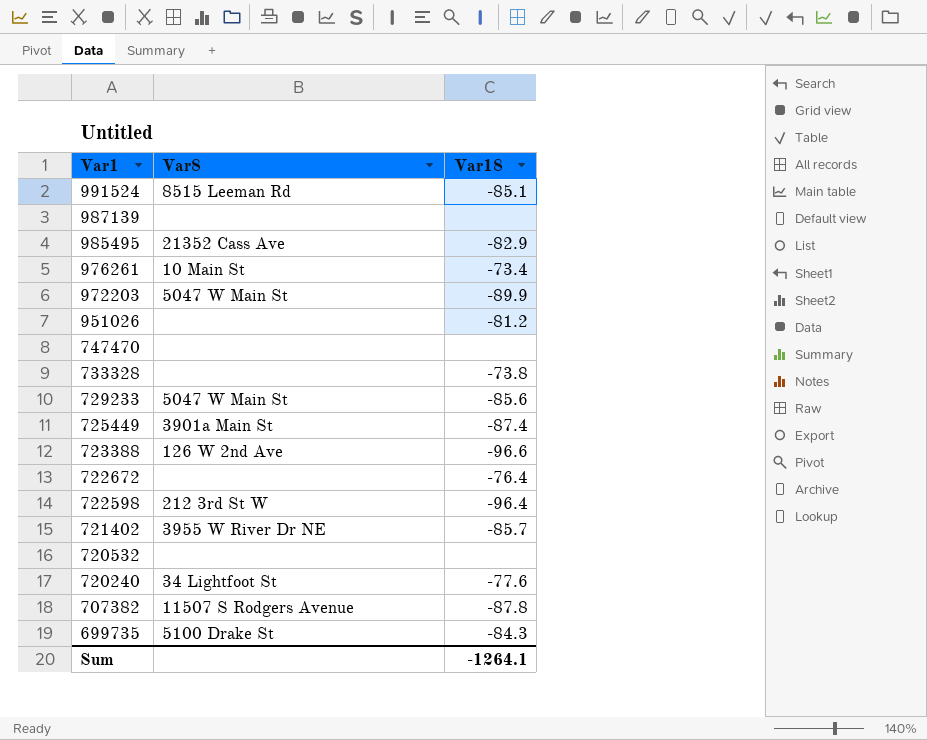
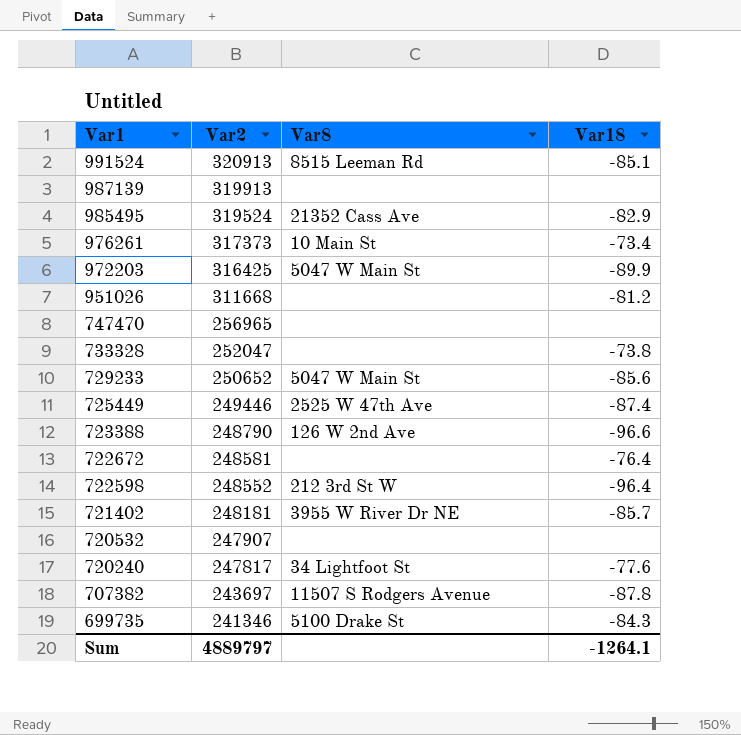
column Var2 | position: none -> 2
725449 | Var8: 3901a Main St -> 2525 W 47th Ave

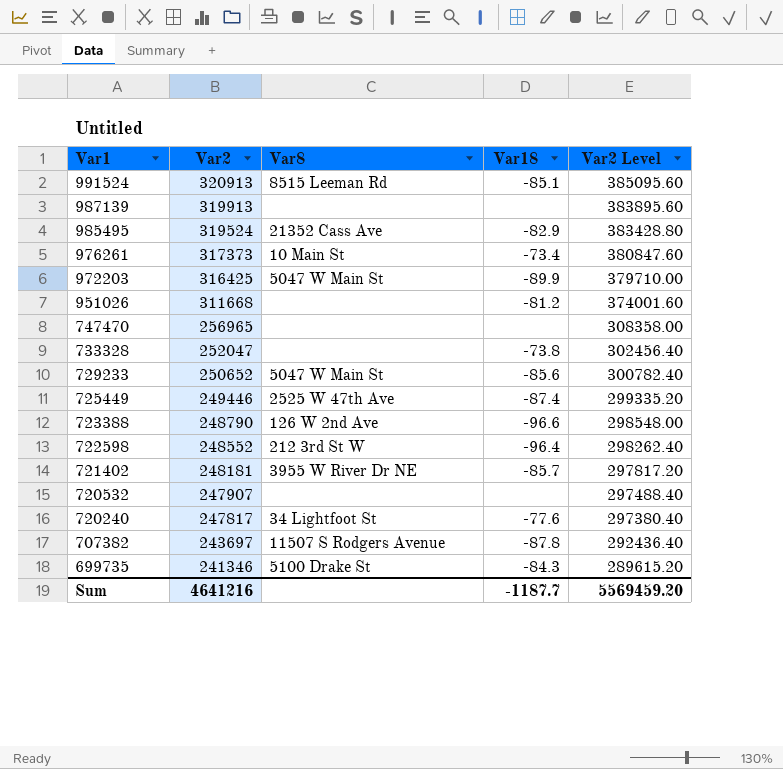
column Var2 Level | formula: none -> [Var2] * 1.2
row 722672: 248581 | none | -76.4 -> none
Sum | Var2: 4889797 -> 4641216
Sum | Var18: -1264.1 -> -1187.7

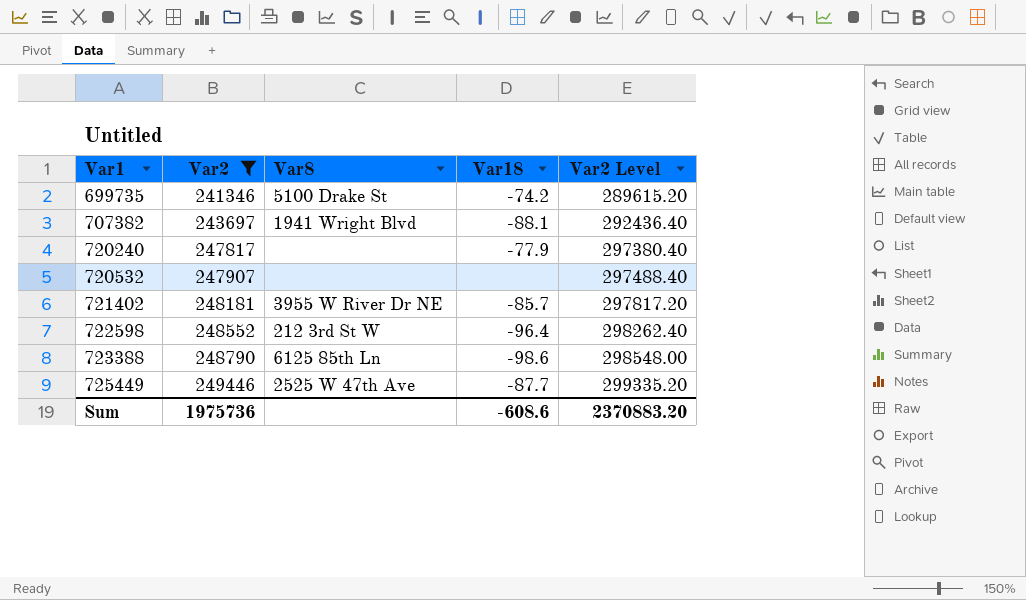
filter: none -> Var2 <= 249446
row order: Var1 descending -> Var1 ascending
699735 | Var18: -84.3 -> -74.2
707382 | Var8: 11507 S Rodgers Avenue -> 1941 Wright Blvd
707382 | Var18: -87.8 -> -88.1
720240 | Var8: 34 Lightfoot St -> none
720240 | Var18: -77.6 -> -77.9
723388 | Var8: 126 W 2nd Ave -> 6125 85th Ln
723388 | Var18: -96.6 -> -98.6
725449 | Var18: -87.4 -> -87.7
Sum | Var2: 4641216 -> 1975736
Sum | Var18: -1187.7 -> -608.6
Sum | Var2 Level: 5569459.20 -> 2370883.20

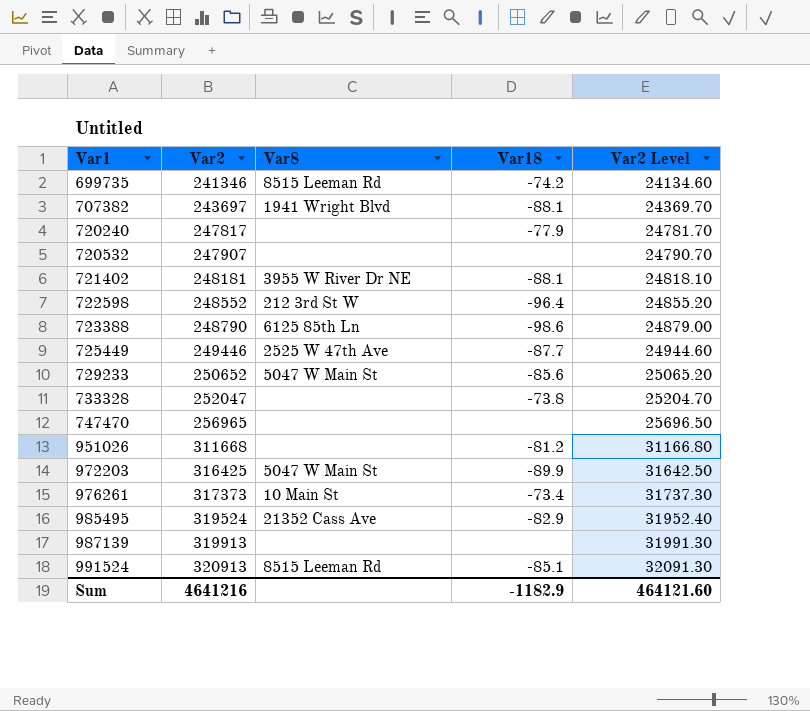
filter: Var2 <= 249446 -> none
column Var2 Level | formula: [Var2] * 1.2 -> [Var2] * 0.1
699735 | Var8: 5100 Drake St -> 8515 Leeman Rd
721402 | Var18: -85.7 -> -88.1
Sum | Var2: 1975736 -> 4641216
Sum | Var18: -608.6 -> -1182.9
Sum | Var2 Level: 2370883.20 -> 464121.60

